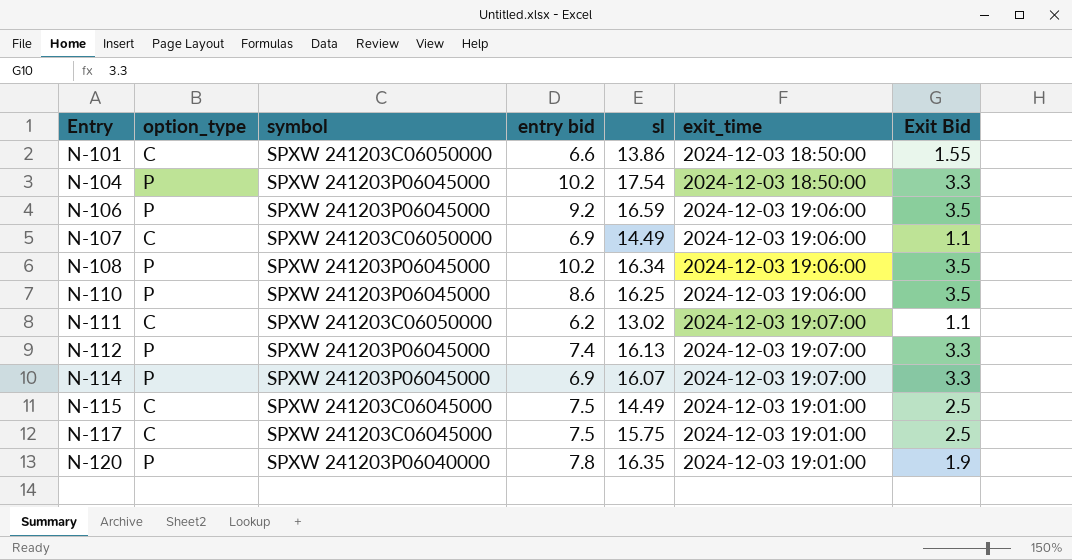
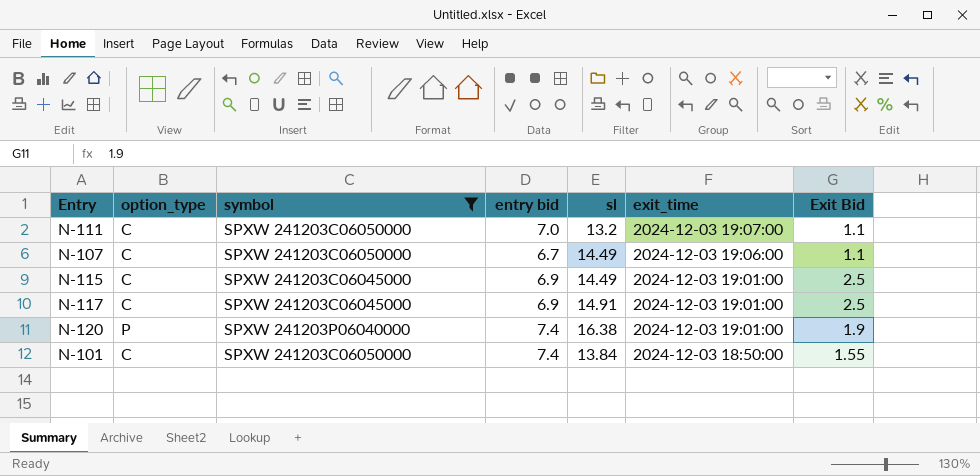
filter: none -> symbol != SPXW 241203P06045000
row order: Entry ascending -> exit_time descending
N-111 | entry bid: 6.2 -> 7.0
N-111 | sl: 13.02 -> 13.2
N-107 | entry bid: 6.9 -> 6.7
N-115 | entry bid: 7.5 -> 6.9
N-117 | entry bid: 7.5 -> 6.9
N-117 | sl: 15.75 -> 14.91
N-120 | entry bid: 7.8 -> 7.4
N-120 | sl: 16.35 -> 16.38
N-101 | entry bid: 6.6 -> 7.4
N-101 | sl: 13.86 -> 13.84

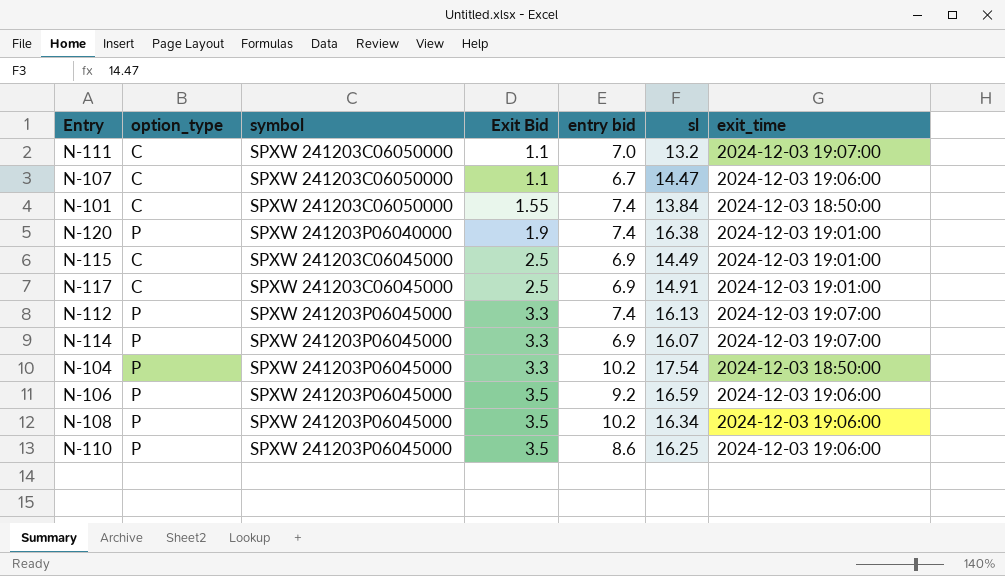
filter: symbol != SPXW 241203P06045000 -> none
row order: exit_time descending -> Exit Bid ascending
column Exit Bid | position: 7 -> 4
N-107 | sl: 14.49 -> 14.47

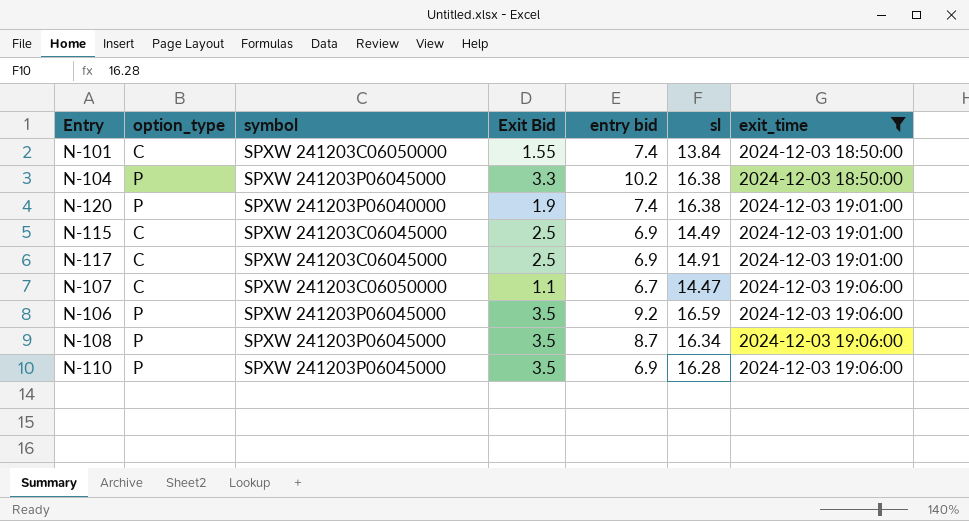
filter: none -> exit_time != 2024-12-03 19:07:00
row order: Exit Bid ascending -> exit_time ascending
N-104 | sl: 17.54 -> 16.38
N-108 | entry bid: 10.2 -> 8.7
N-110 | entry bid: 8.6 -> 6.9
N-110 | sl: 16.25 -> 16.28

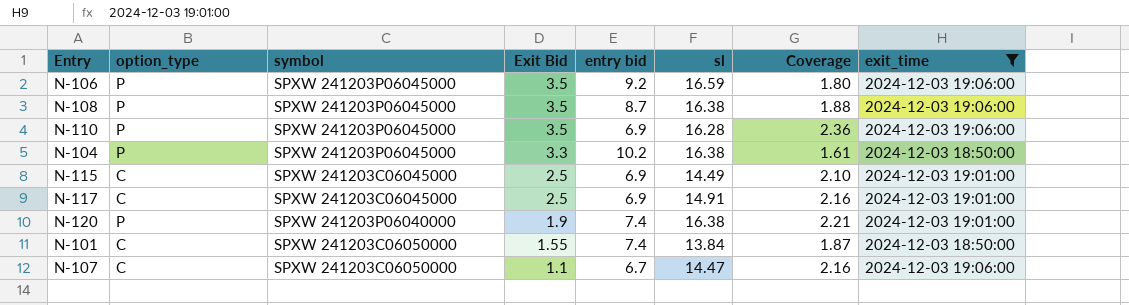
row order: exit_time ascending -> Exit Bid descending
column Coverage | formula: none -> [sl] / [entry bid]
N-108 | sl: 16.34 -> 16.38

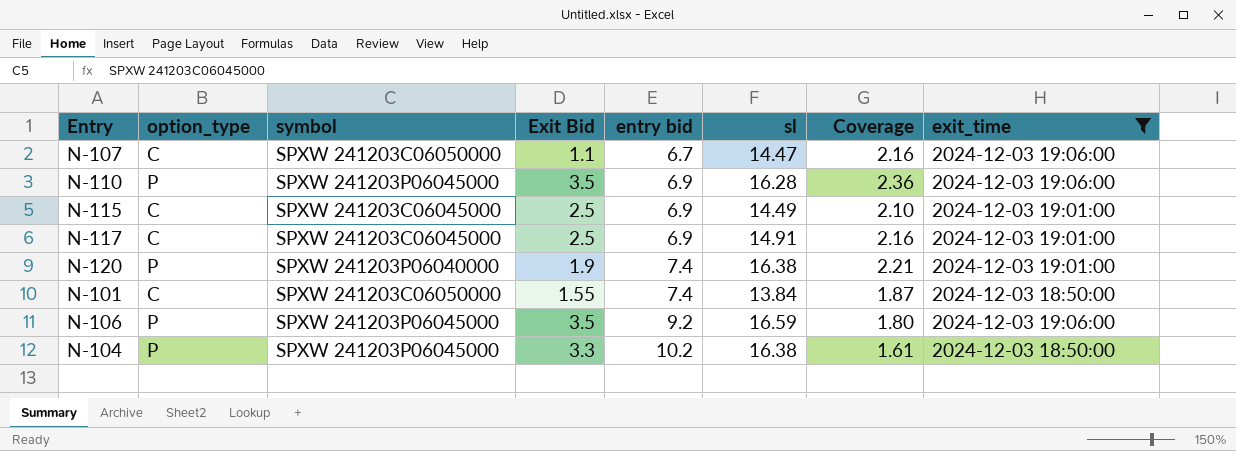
row order: Exit Bid descending -> entry bid ascending
row N-108: P | SPXW 241203P06045000 | 3.5 | 8.7 | 16.38 | 1.88 | 2024-12-03 19:06:00 -> none

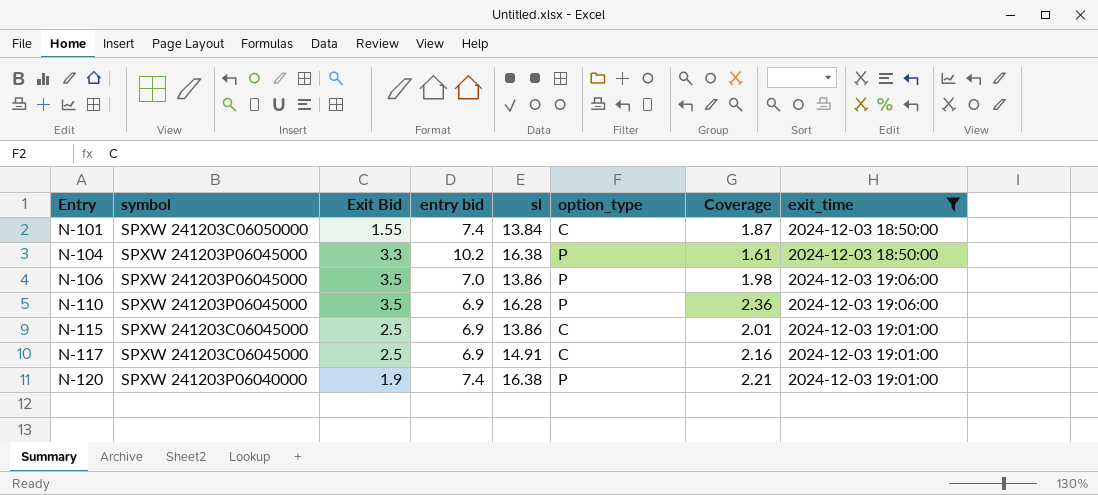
row order: entry bid ascending -> Entry ascending
column option_type | position: 2 -> 6
row N-107: C | SPXW 241203C06050000 | 1.1 | 6.7 | 14.47 | 2.16 | 2024-12-03 19:06:00 -> none
N-106 | entry bid: 9.2 -> 7.0
N-106 | sl: 16.59 -> 13.86
N-106 | Coverage: 1.80 -> 1.98
N-115 | sl: 14.49 -> 13.86
N-115 | Coverage: 2.10 -> 2.01

